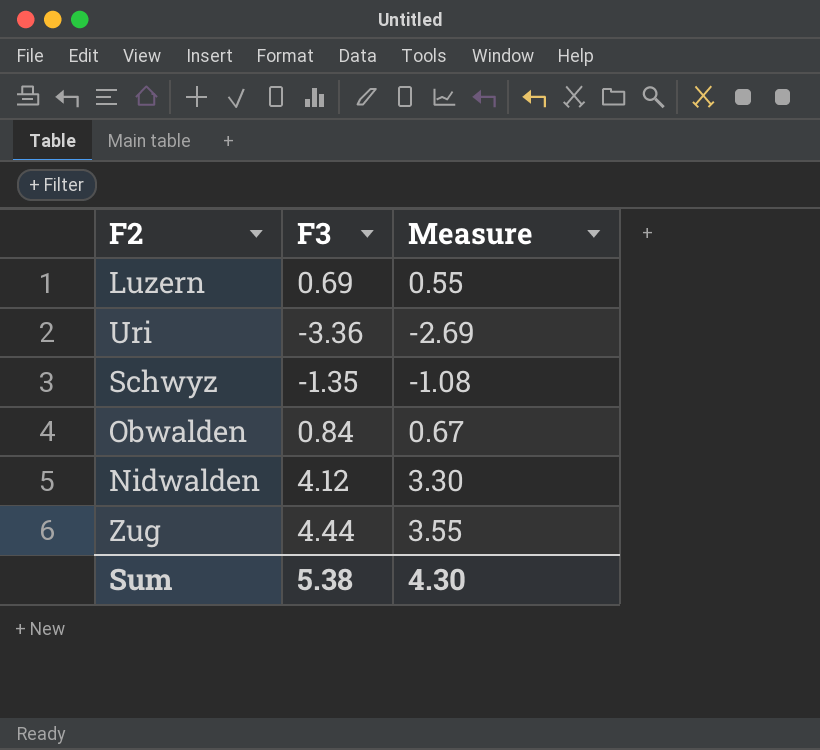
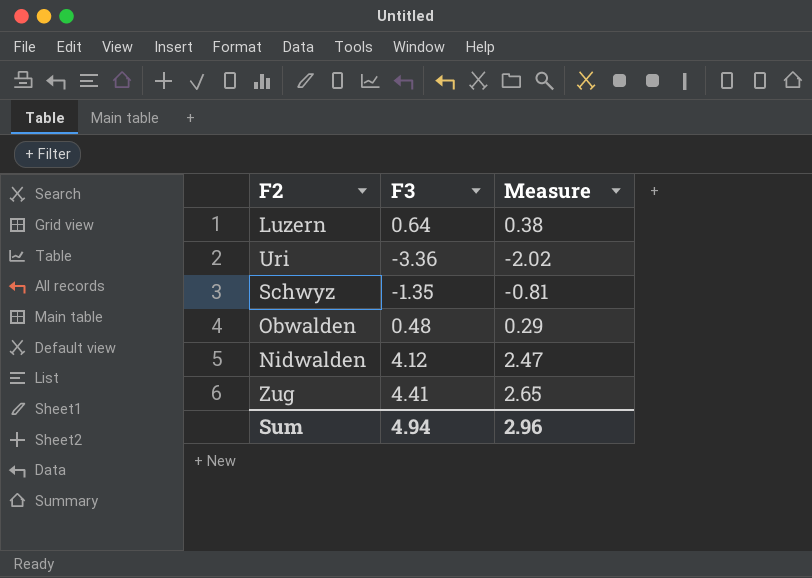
column Measure | formula: [F3] * 0.8 -> [F3] * 0.6
Luzern | F3: 0.69 -> 0.64
Obwalden | F3: 0.84 -> 0.48
Zug | F3: 4.44 -> 4.41
Sum | F3: 5.38 -> 4.94
Sum | Measure: 4.30 -> 2.96

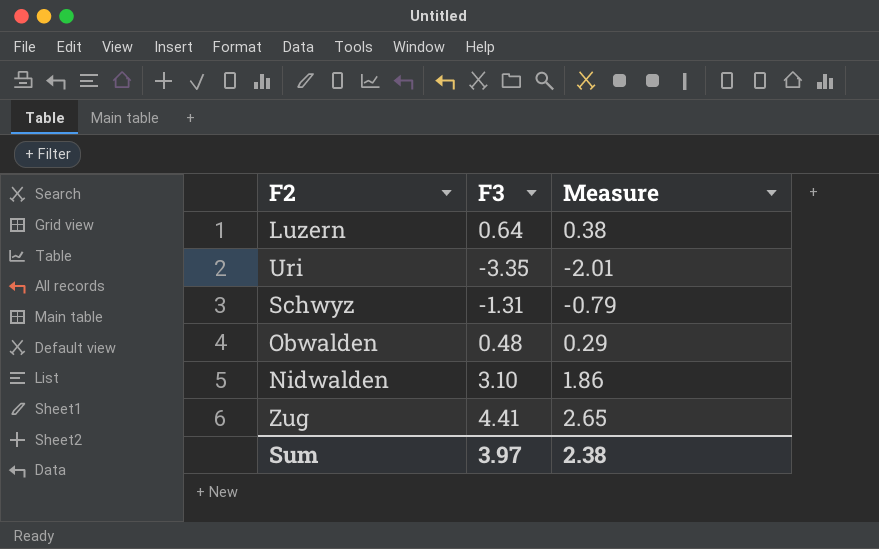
Uri | F3: -3.36 -> -3.35
Uri | Measure: -2.02 -> -2.01
Schwyz | F3: -1.35 -> -1.31
Schwyz | Measure: -0.81 -> -0.79
Nidwalden | F3: 4.12 -> 3.10
Nidwalden | Measure: 2.47 -> 1.86
Sum | F3: 4.94 -> 3.97
Sum | Measure: 2.96 -> 2.38

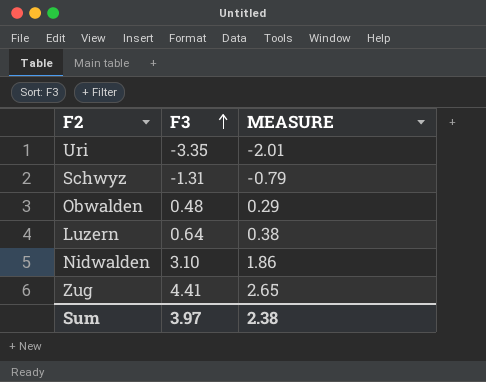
row order: none -> F3 ascending
column name: Measure -> MEASURE

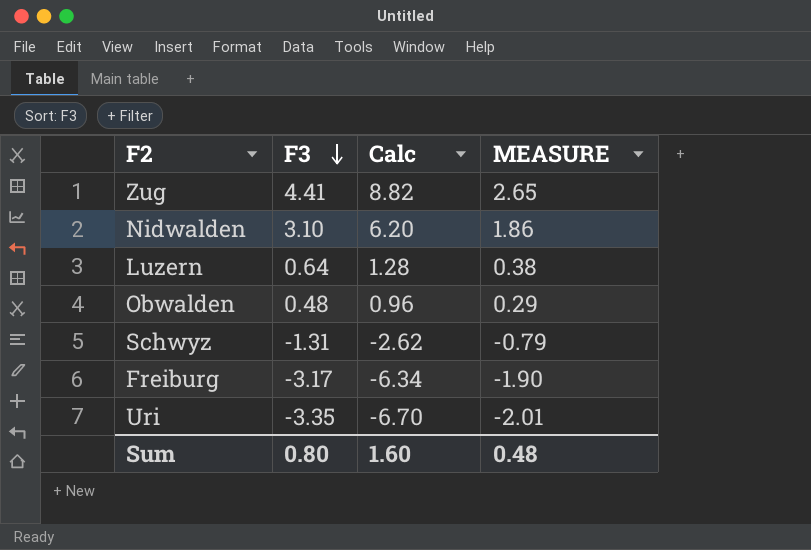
row order: F3 ascending -> F3 descending
column Calc | formula: none -> [F3] * 2
row Freiburg: none -> -3.17 | -6.34 | -1.90
Sum | F3: 3.97 -> 0.80
Sum | MEASURE: 2.38 -> 0.48

